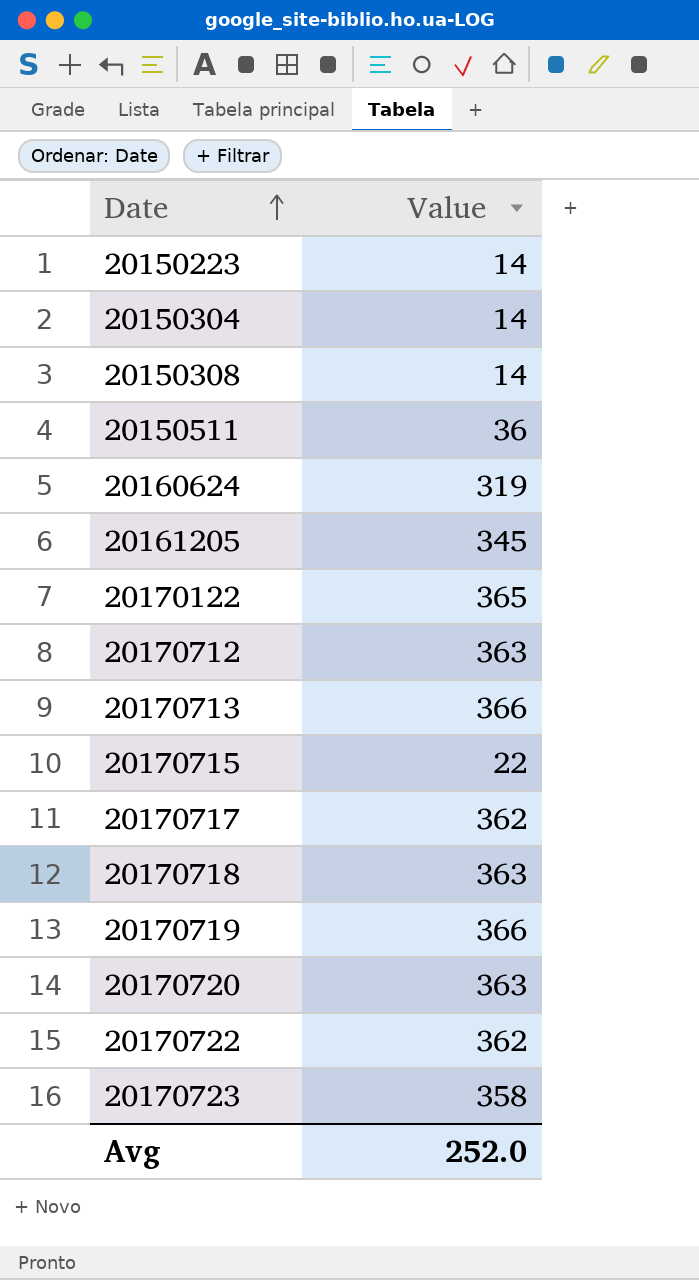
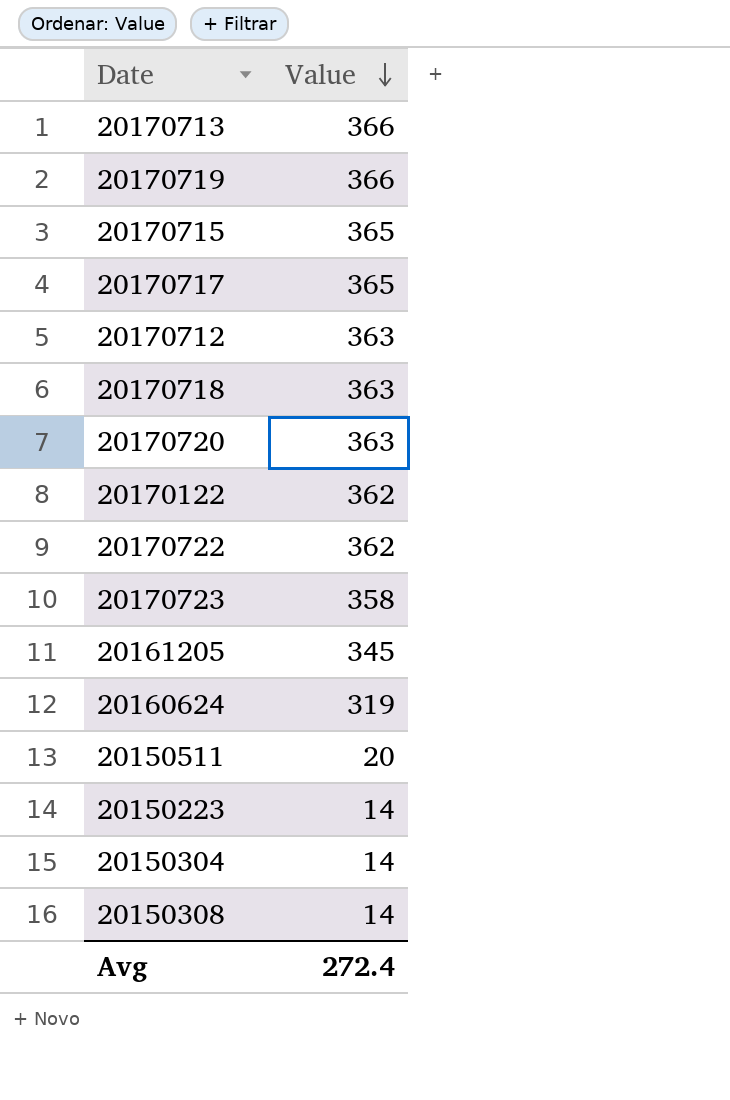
row order: Date ascending -> Value descending
20170715 | Value: 22 -> 365
20170717 | Value: 362 -> 365
20170122 | Value: 365 -> 362
20150511 | Value: 36 -> 20
Avg | Value: 252.0 -> 272.4

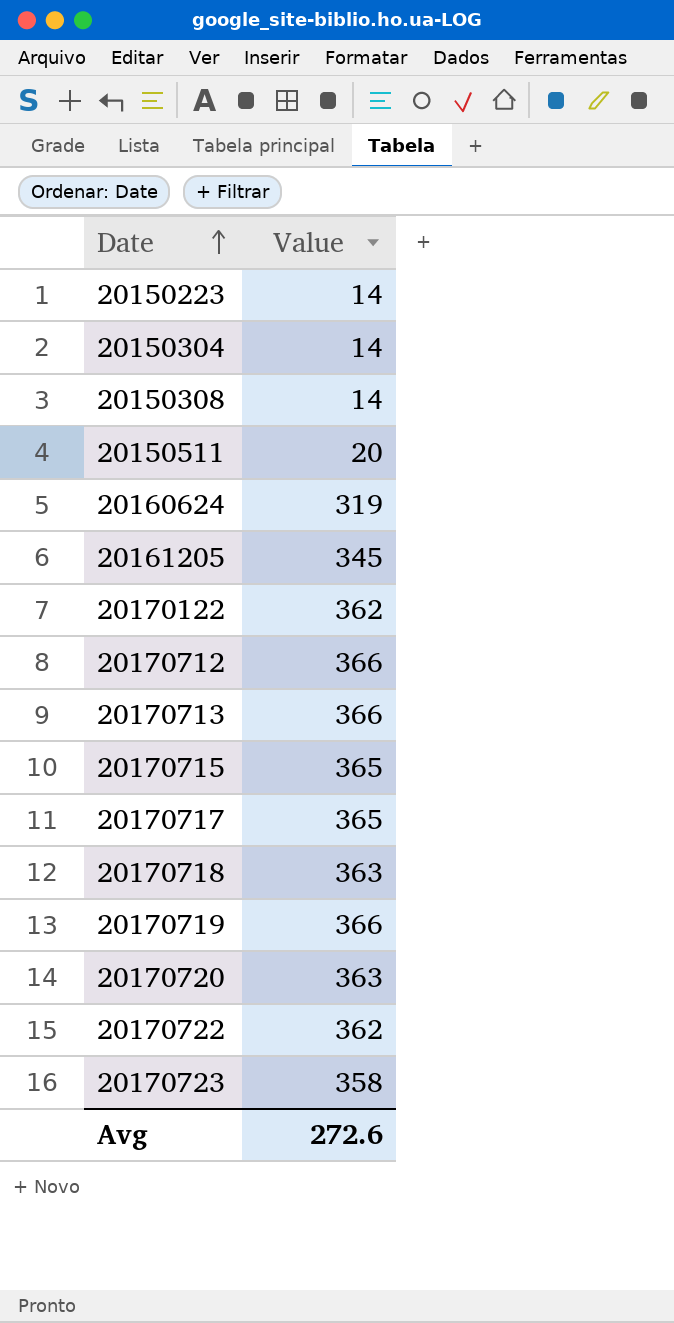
row order: Value descending -> Date ascending
20170712 | Value: 363 -> 366
Avg | Value: 272.4 -> 272.6

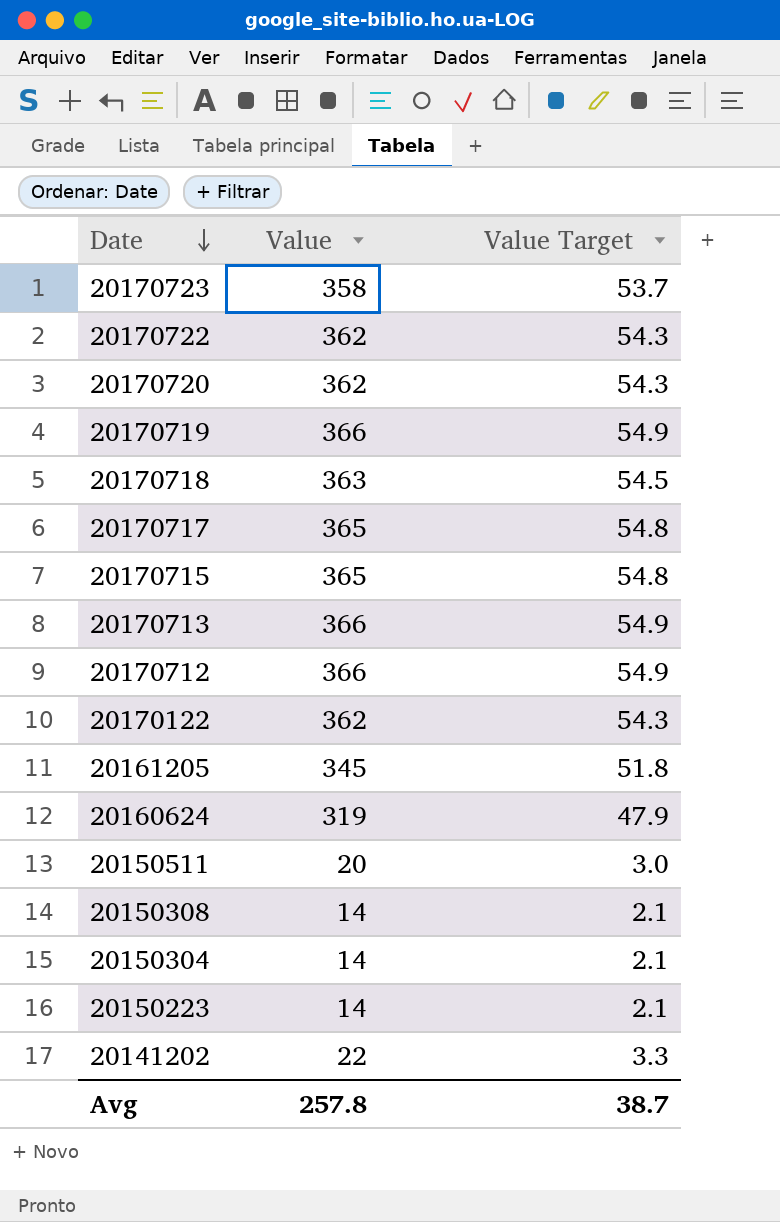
row order: Date ascending -> Date descending
column Value Target | formula: none -> [Value] * 0.15
20170720 | Value: 363 -> 362
row 20141202: none -> 22 | 3.3
Avg | Value: 272.6 -> 257.8

